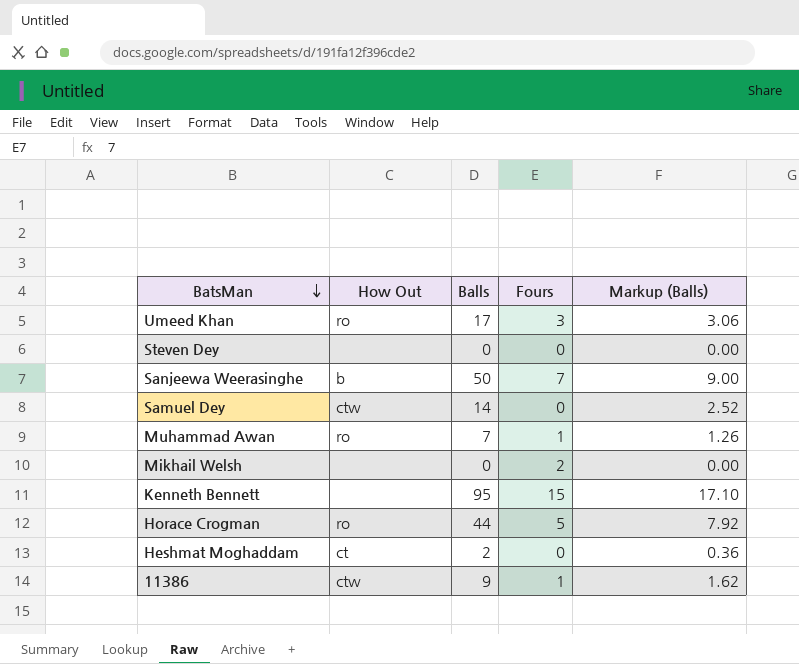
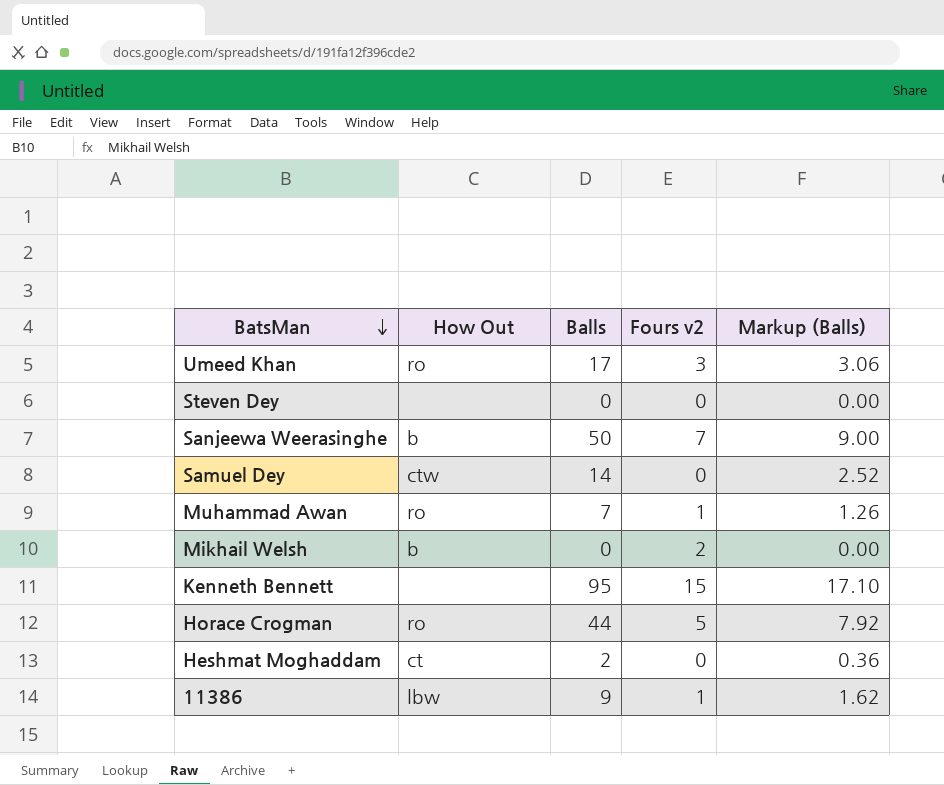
column name: Fours -> Fours v2
Mikhail Welsh | How Out: none -> b
11386 | How Out: ctw -> lbw

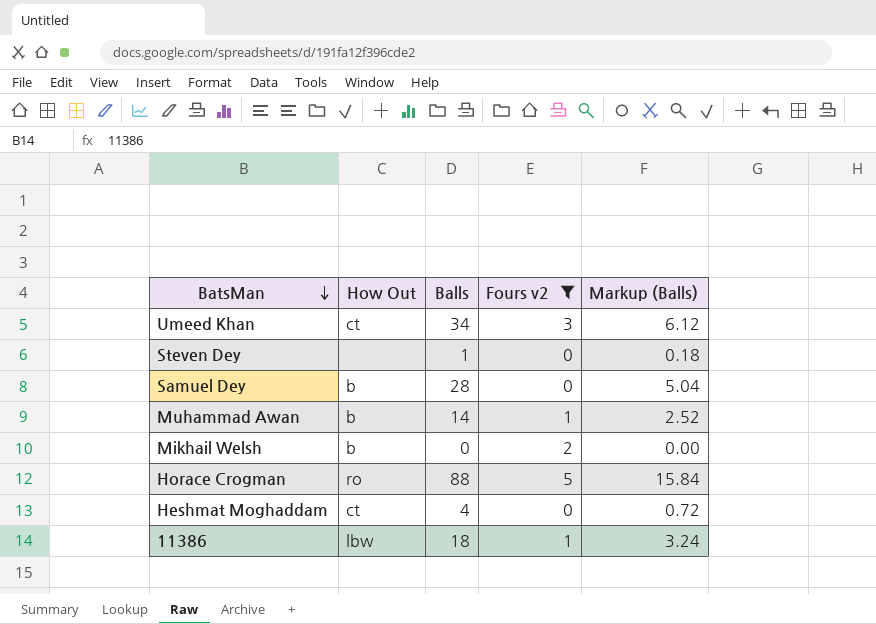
filter: none -> Fours v2 <= 5
Umeed Khan | How Out: ro -> ct
Umeed Khan | Balls: 17 -> 34
Umeed Khan | Markup (Balls): 3.06 -> 6.12
Steven Dey | Balls: 0 -> 1
Steven Dey | Markup (Balls): 0.00 -> 0.18
Samuel Dey | How Out: ctw -> b
Samuel Dey | Balls: 14 -> 28
Samuel Dey | Markup (Balls): 2.52 -> 5.04
Muhammad Awan | How Out: ro -> b
Muhammad Awan | Balls: 7 -> 14
Muhammad Awan | Markup (Balls): 1.26 -> 2.52
Horace Crogman | Balls: 44 -> 88
Horace Crogman | Markup (Balls): 7.92 -> 15.84
Heshmat Moghaddam | Balls: 2 -> 4
Heshmat Moghaddam | Markup (Balls): 0.36 -> 0.72
11386 | Balls: 9 -> 18
11386 | Markup (Balls): 1.62 -> 3.24

